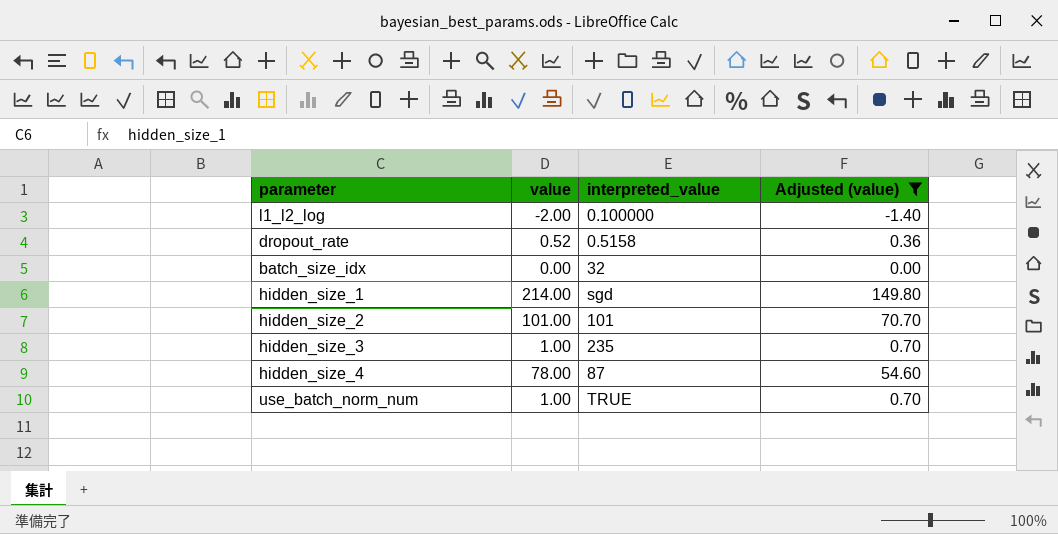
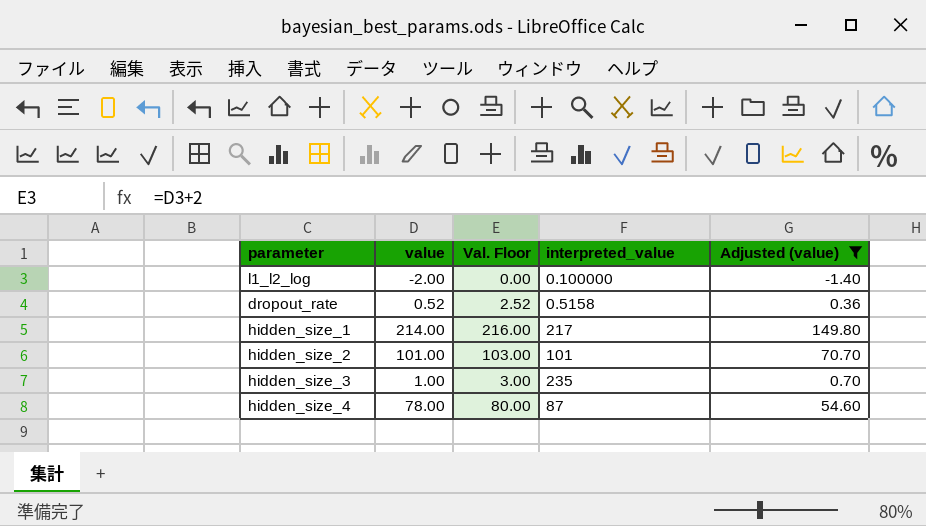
column Val. Floor | formula: none -> [value] + 2
row batch_size_idx: 0.00 | 32 | 0.00 -> none
row use_batch_norm_num: 1.00 | TRUE | 0.70 -> none
hidden_size_1 | interpreted_value: sgd -> 217

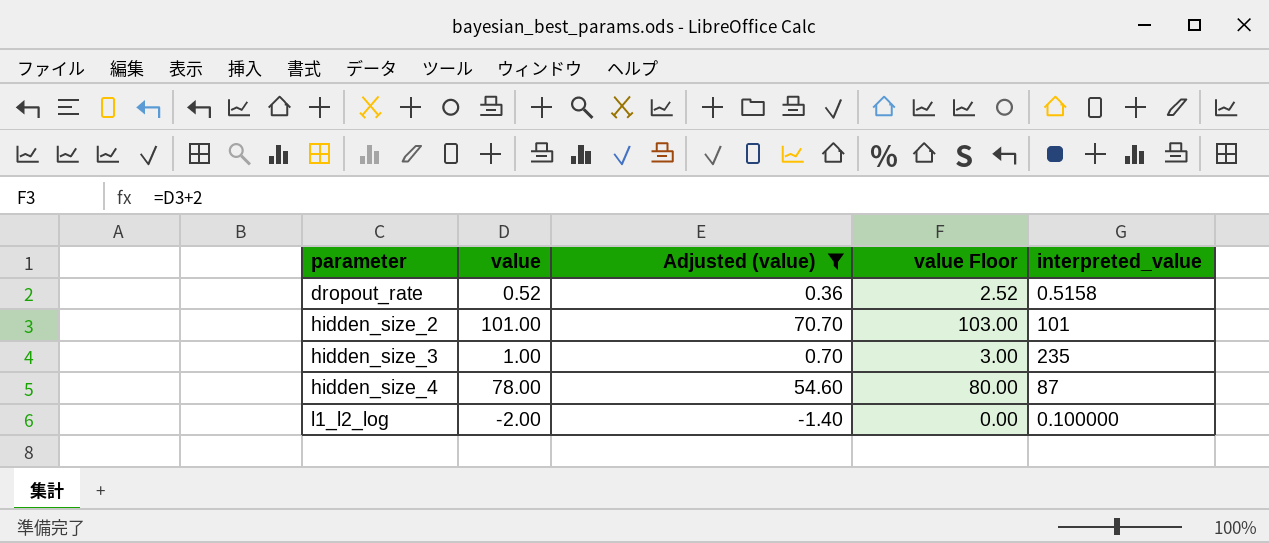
row order: none -> parameter ascending
column Adjusted (value) | position: 5 -> 3
column name: Val. Floor -> value Floor
row hidden_size_1: 214.00 | 216.00 | 217 | 149.80 -> none

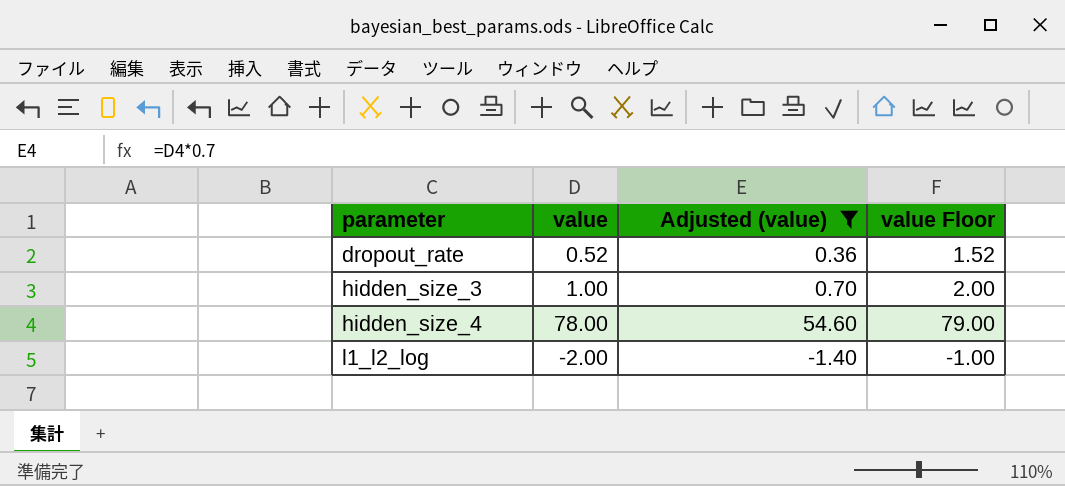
column interpreted_value | position: 5 -> none
column value Floor | formula: [value] + 2 -> [value] + 1
row hidden_size_2: 101.00 | 70.70 | 103.00 | 101 -> none

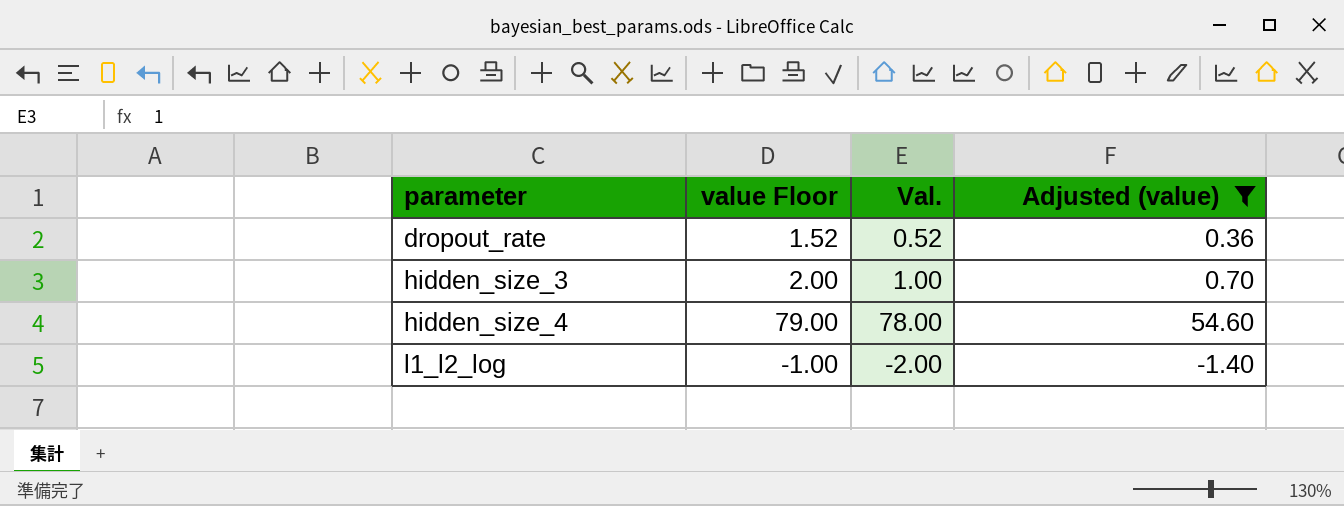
column value Floor | position: 4 -> 2
column name: value -> Val.

